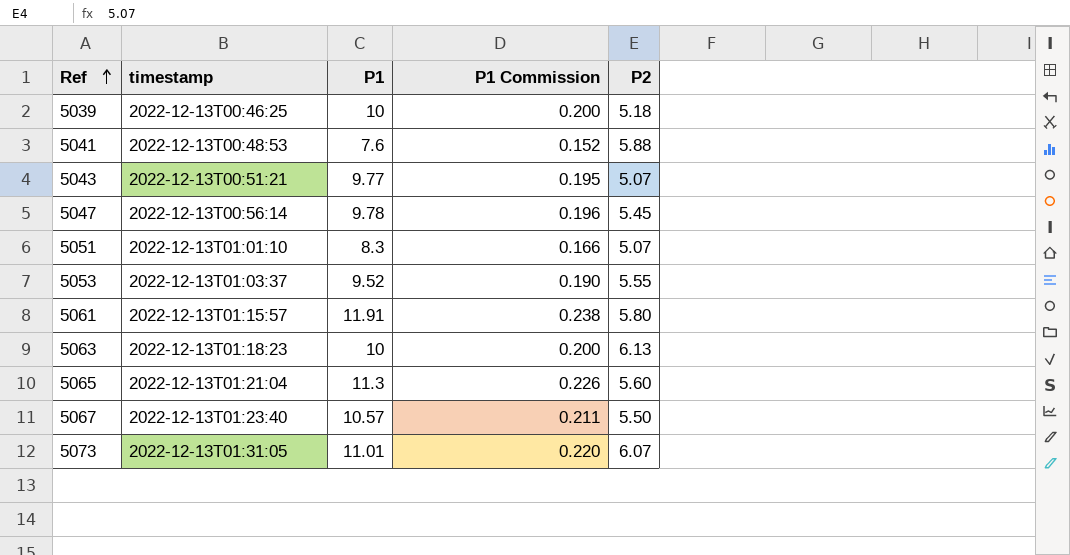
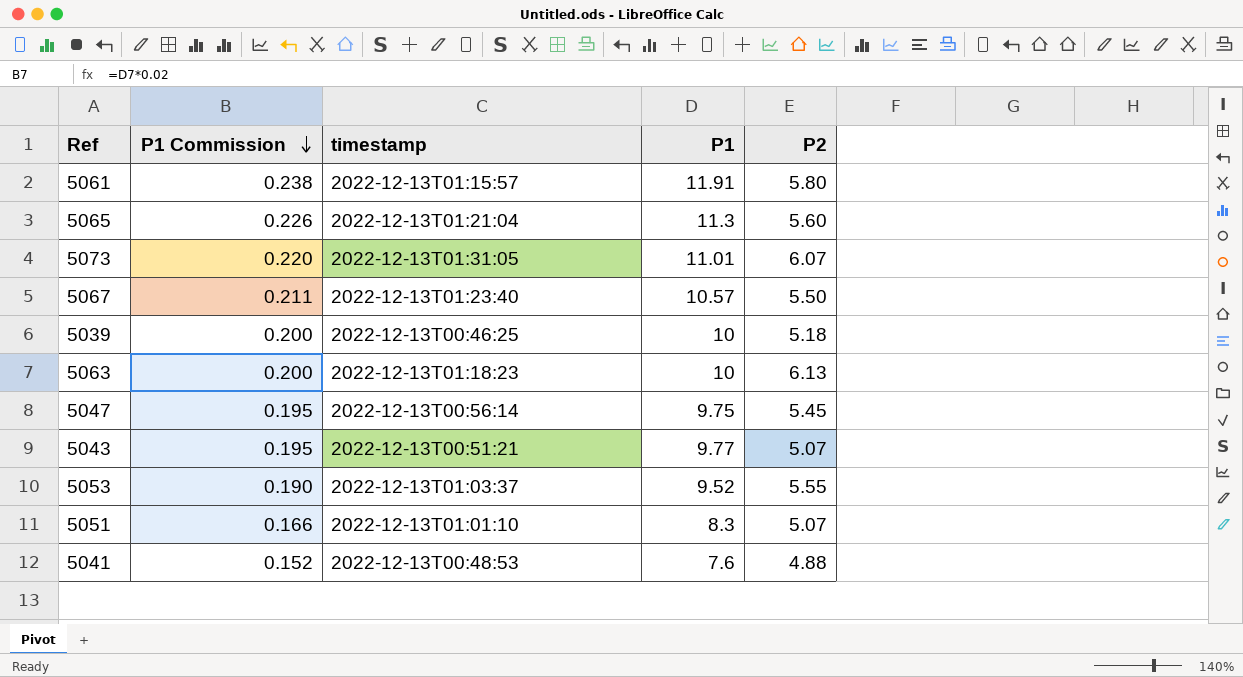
row order: Ref ascending -> P1 Commission descending
column P1 Commission | position: 4 -> 2
5047 | P1 Commission: 0.196 -> 0.195
5047 | P1: 9.78 -> 9.75
5041 | P2: 5.88 -> 4.88

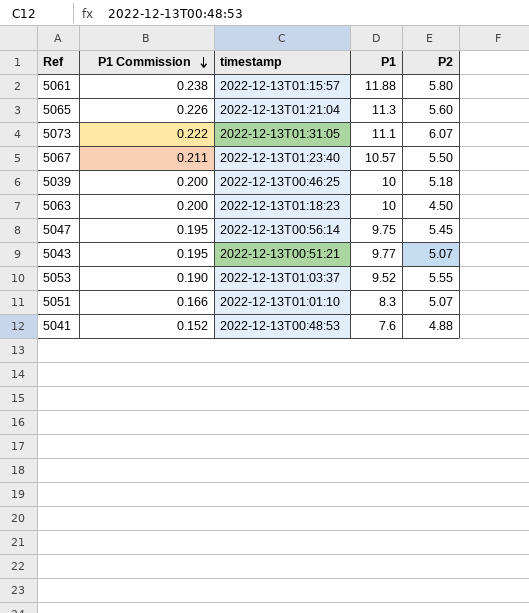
5061 | P1: 11.91 -> 11.88
5073 | P1 Commission: 0.220 -> 0.222
5073 | P1: 11.01 -> 11.1
5063 | P2: 6.13 -> 4.50

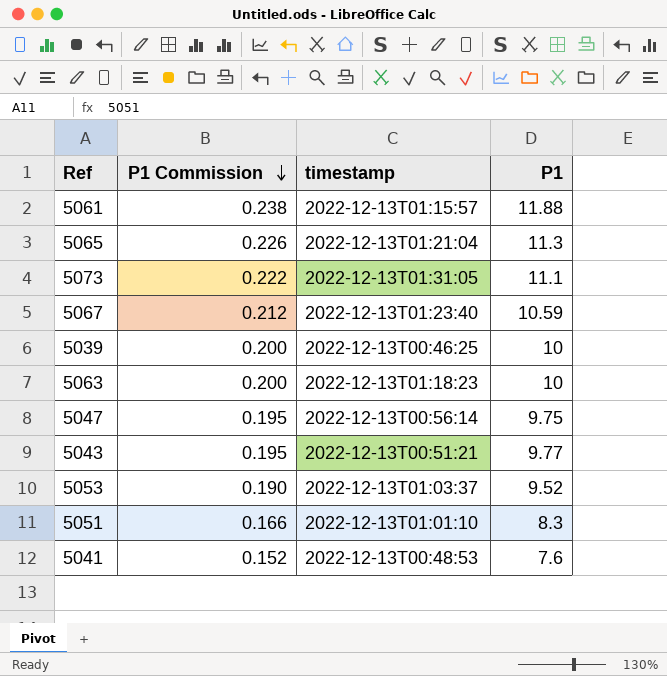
column P2 | position: 5 -> none
5067 | P1 Commission: 0.211 -> 0.212
5067 | P1: 10.57 -> 10.59

